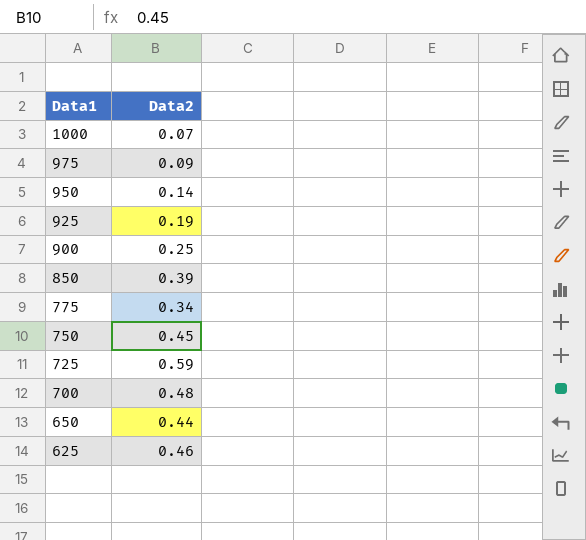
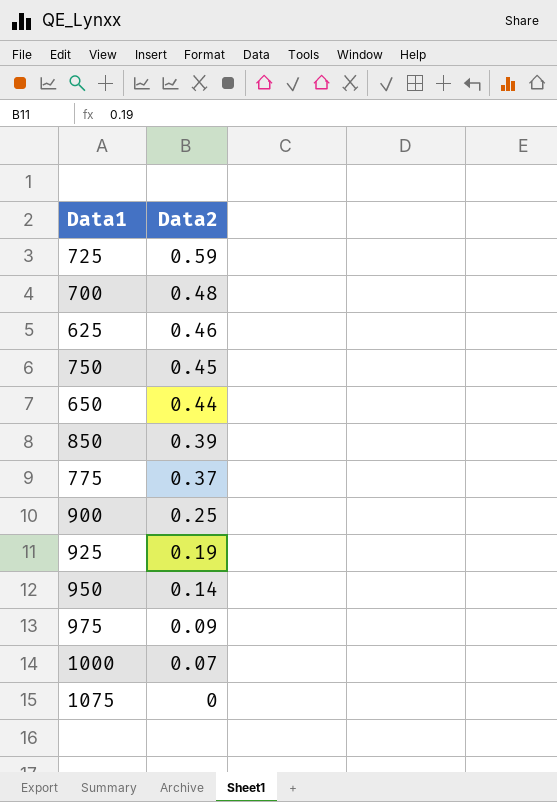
row order: Data1 descending -> Data2 descending
775 | Data2: 0.34 -> 0.37
row 1075: none -> 0

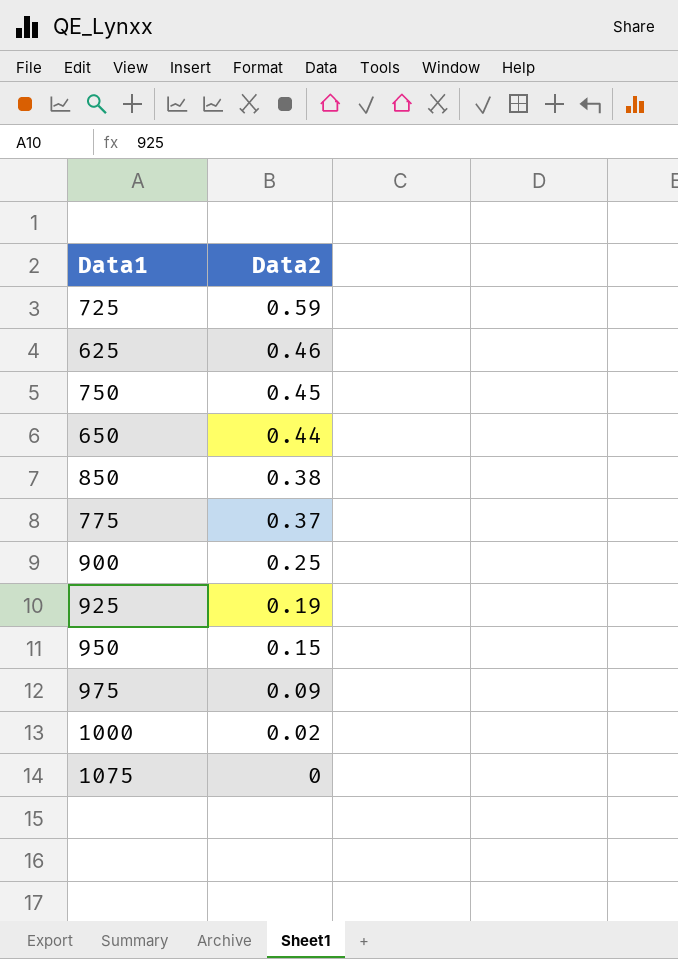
row 700: 0.48 -> none
850 | Data2: 0.39 -> 0.38
950 | Data2: 0.14 -> 0.15
1000 | Data2: 0.07 -> 0.02

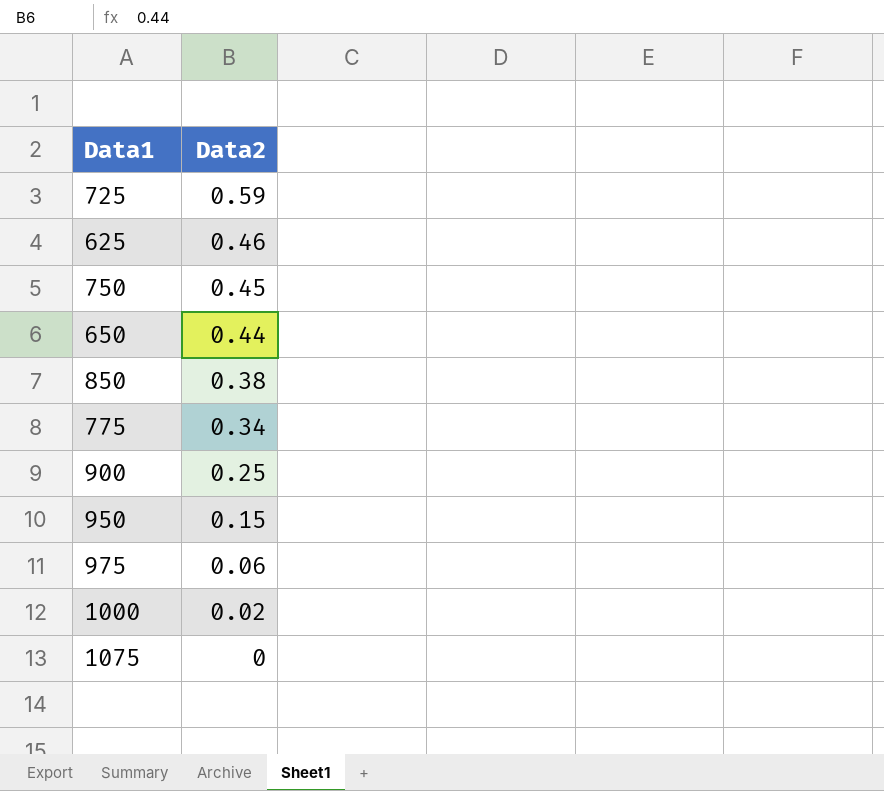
row 925: 0.19 -> none
775 | Data2: 0.37 -> 0.34
975 | Data2: 0.09 -> 0.06

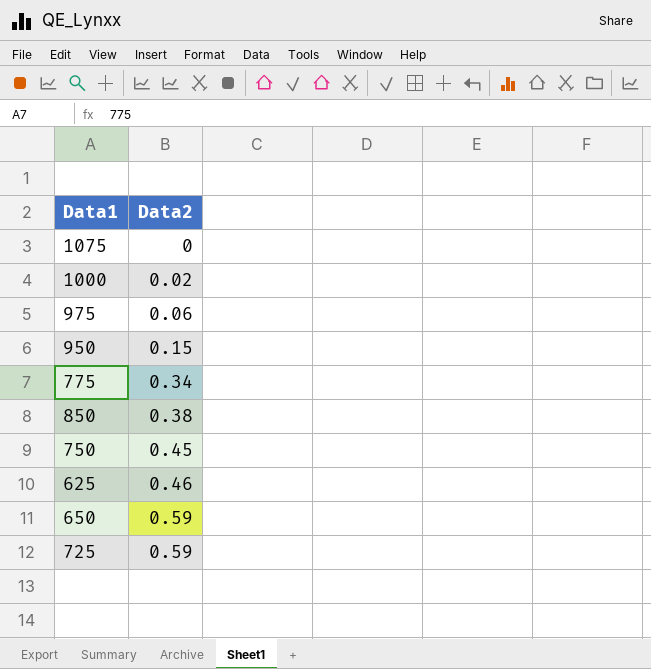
row order: Data2 descending -> Data2 ascending
row 900: 0.25 -> none
650 | Data2: 0.44 -> 0.59

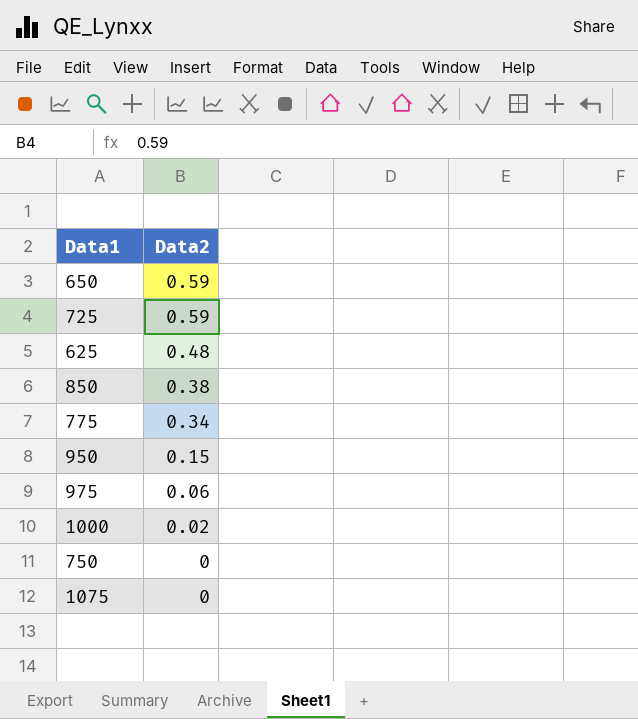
row order: Data2 ascending -> Data2 descending
625 | Data2: 0.46 -> 0.48
750 | Data2: 0.45 -> 0

